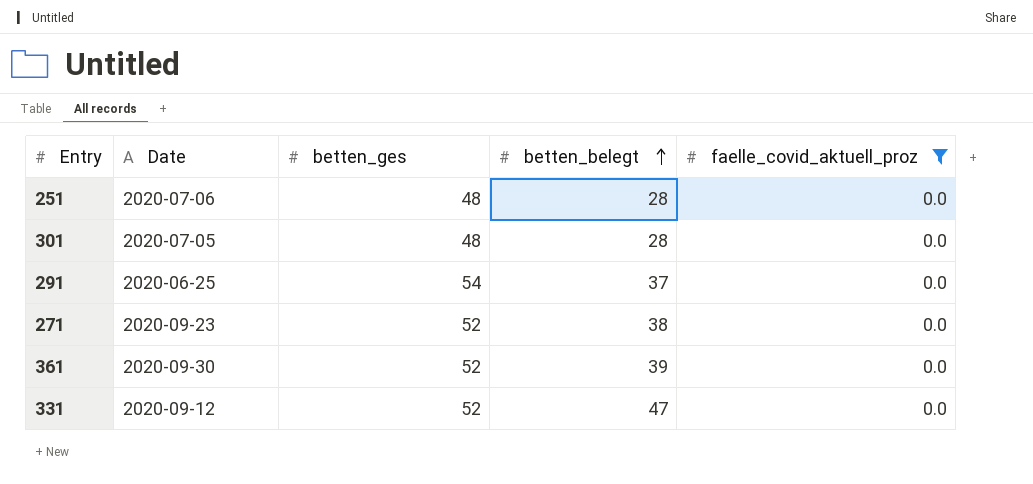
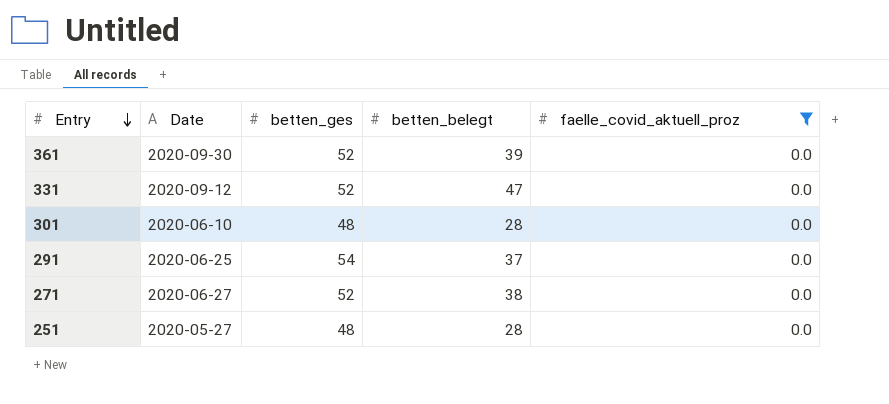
row order: betten_belegt ascending -> Entry descending
301 | Date: 2020-07-05 -> 2020-06-10
271 | Date: 2020-09-23 -> 2020-06-27
251 | Date: 2020-07-06 -> 2020-05-27

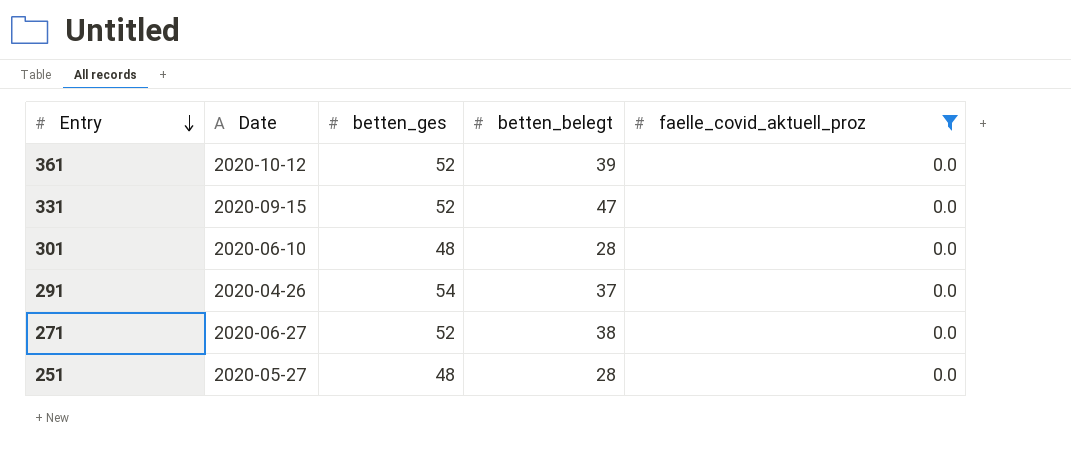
361 | Date: 2020-09-30 -> 2020-10-12
331 | Date: 2020-09-12 -> 2020-09-15
291 | Date: 2020-06-25 -> 2020-04-26

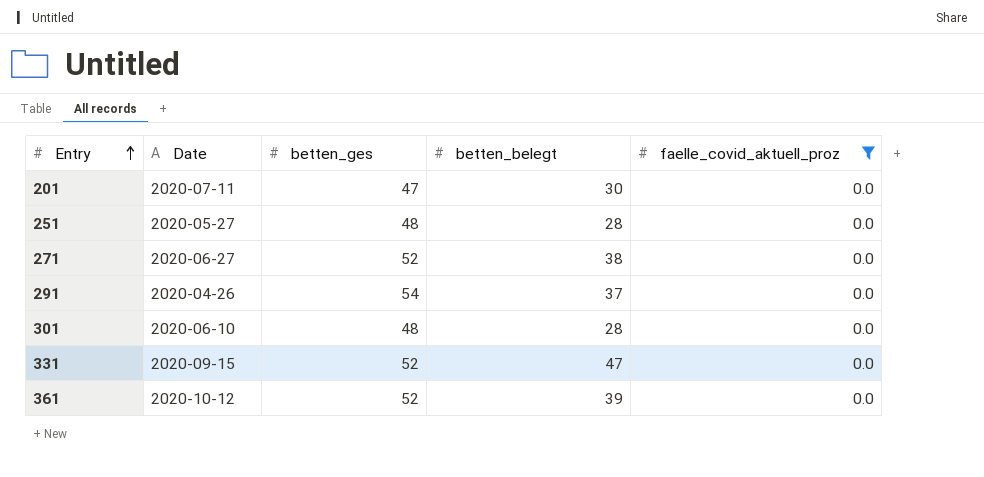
row order: Entry descending -> Entry ascending
row 201: none -> 2020-07-11 | 47 | 30 | 0.0

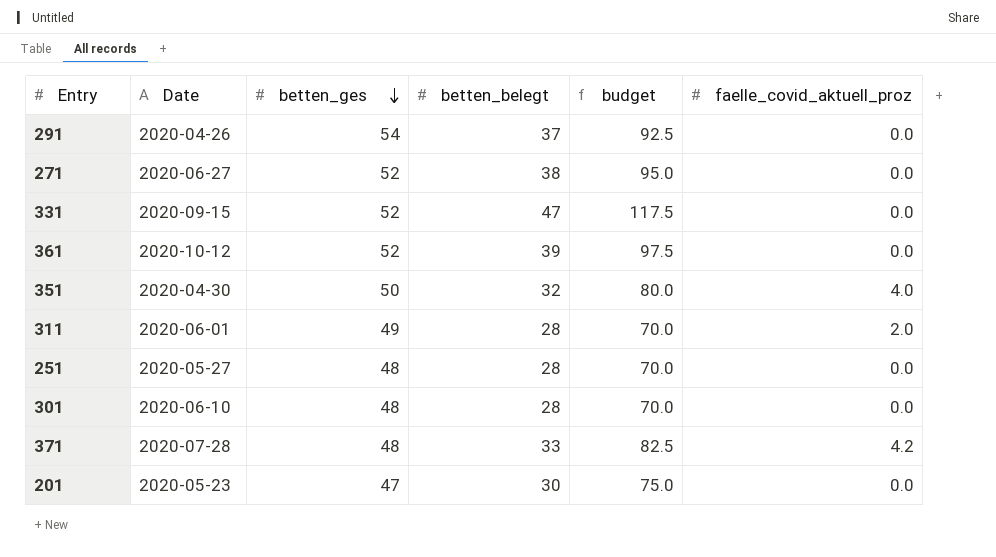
filter: faelle_covid_aktuell_proz = 0.0 -> none
row order: Entry ascending -> betten_ges descending
column budget | formula: none -> [betten_belegt] * 2.5
201 | Date: 2020-07-11 -> 2020-05-23

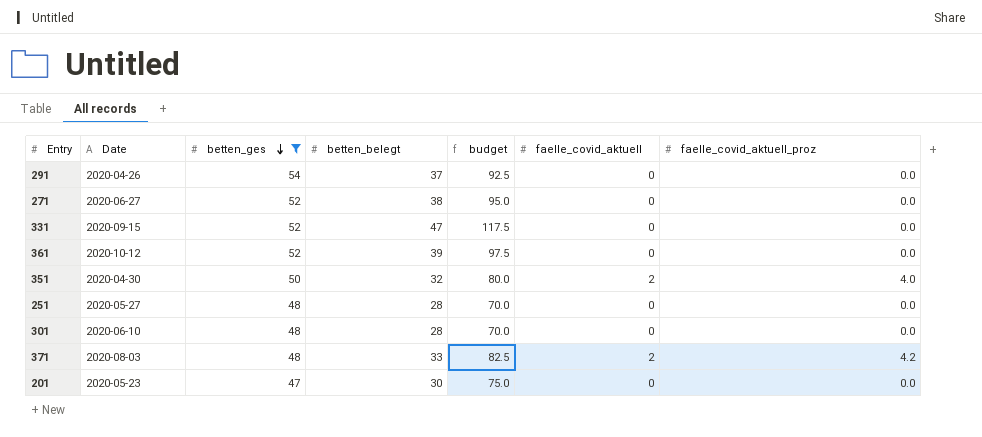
filter: none -> betten_ges != 49
column faelle_covid_aktuell | position: none -> 6
371 | Date: 2020-07-28 -> 2020-08-03

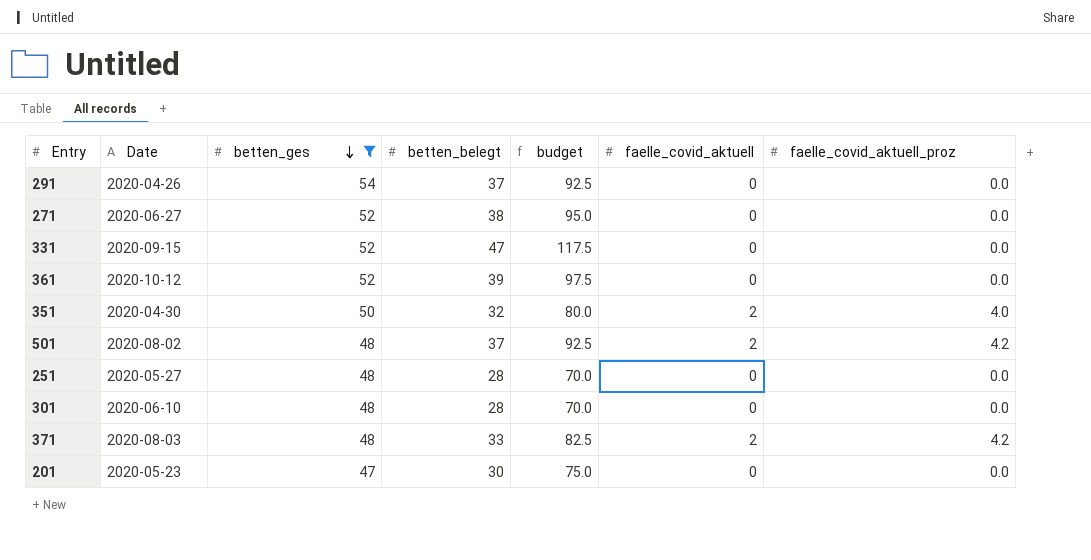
row 501: none -> 2020-08-02 | 48 | 37 | 92.5 | 2 | 4.2

